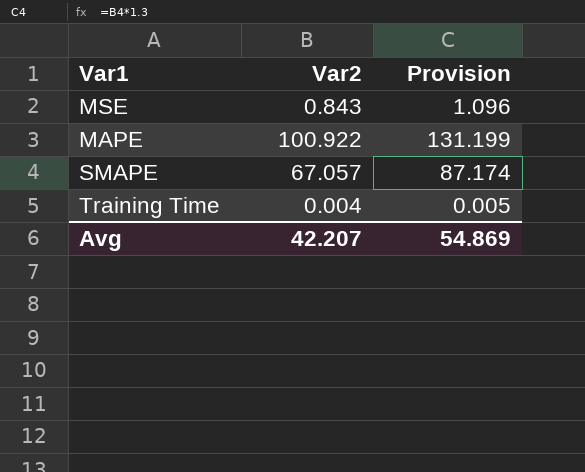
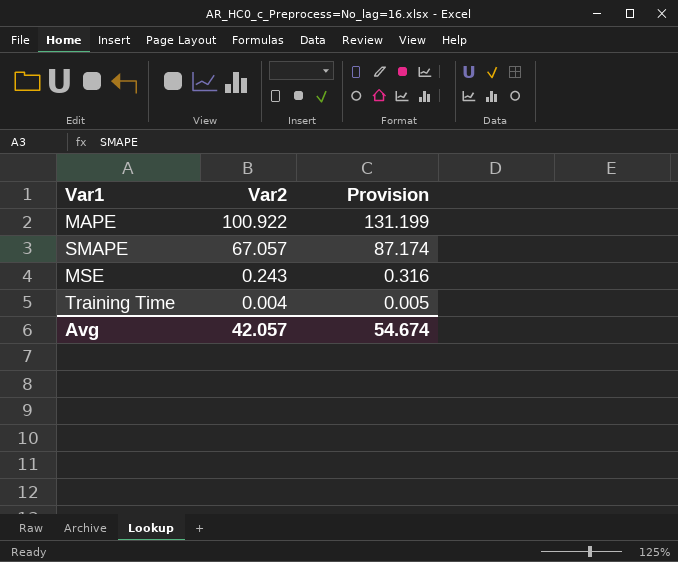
row order: none -> Var2 descending
MSE | Var2: 0.843 -> 0.243
MSE | Provision: 1.096 -> 0.316
Avg | Var2: 42.207 -> 42.057
Avg | Provision: 54.869 -> 54.674

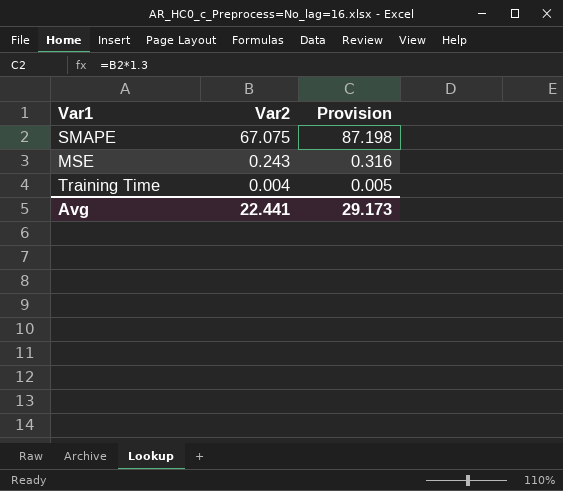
row MAPE: 100.922 | 131.199 -> none
SMAPE | Var2: 67.057 -> 67.075
SMAPE | Provision: 87.174 -> 87.198
Avg | Var2: 42.057 -> 22.441
Avg | Provision: 54.674 -> 29.173

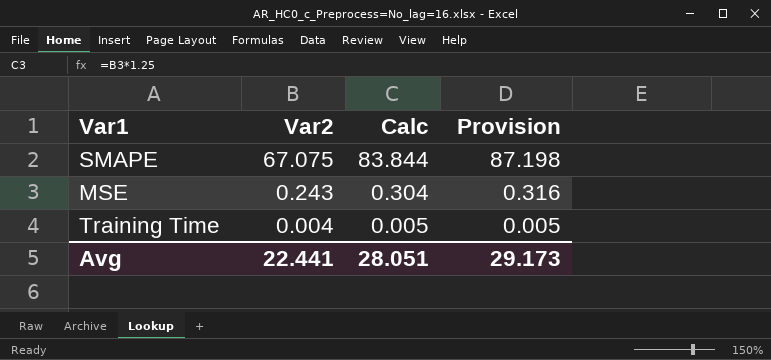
column Calc | formula: none -> [Var2] * 1.25

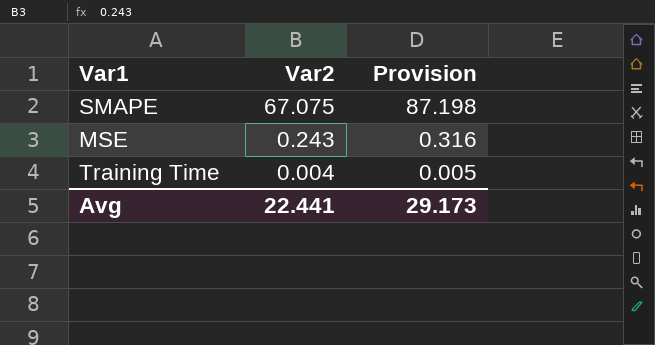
column Calc | formula: [Var2] * 1.25 -> none

